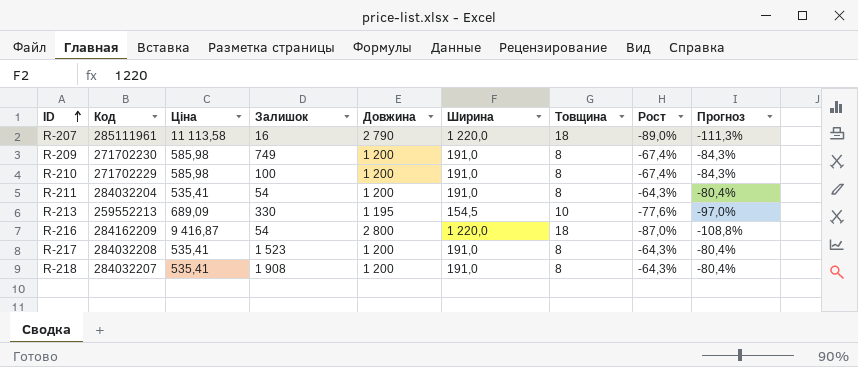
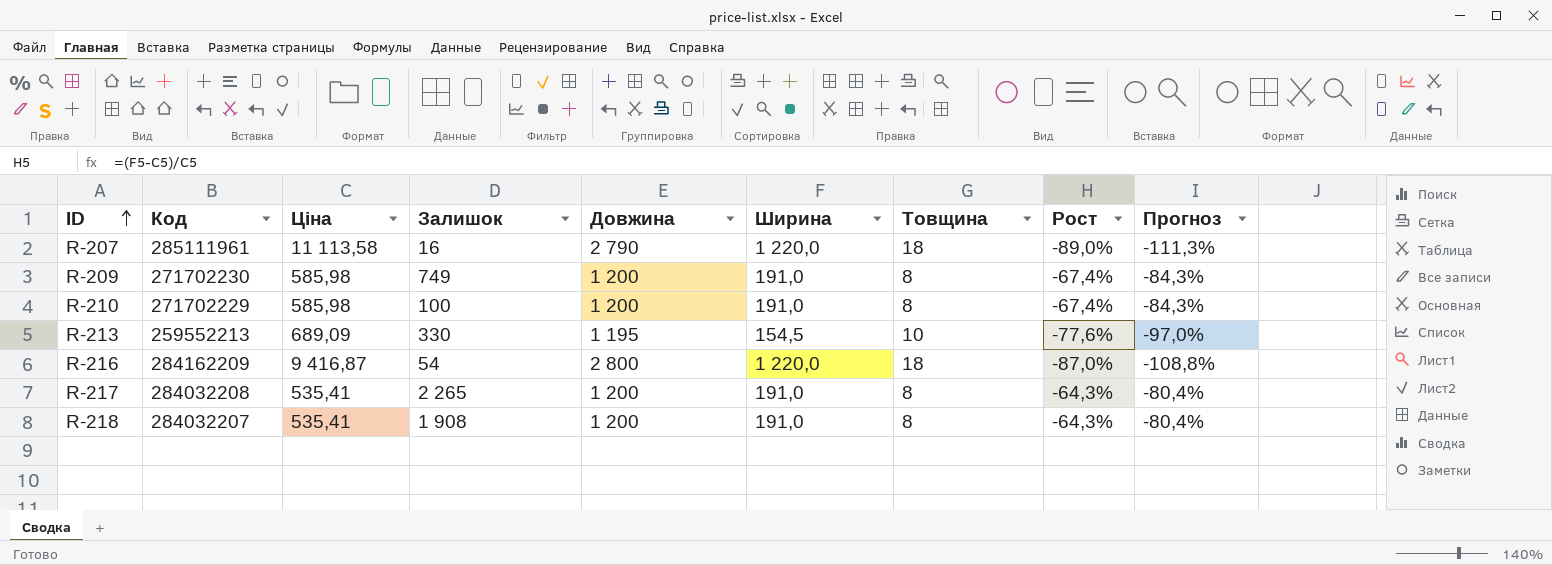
row R-211: 284032204 | 535,41 | 54 | 1 200 | 191,0 | 8 | -64,3% | -80,4% -> none
R-217 | Залишок: 1 523 -> 2 265

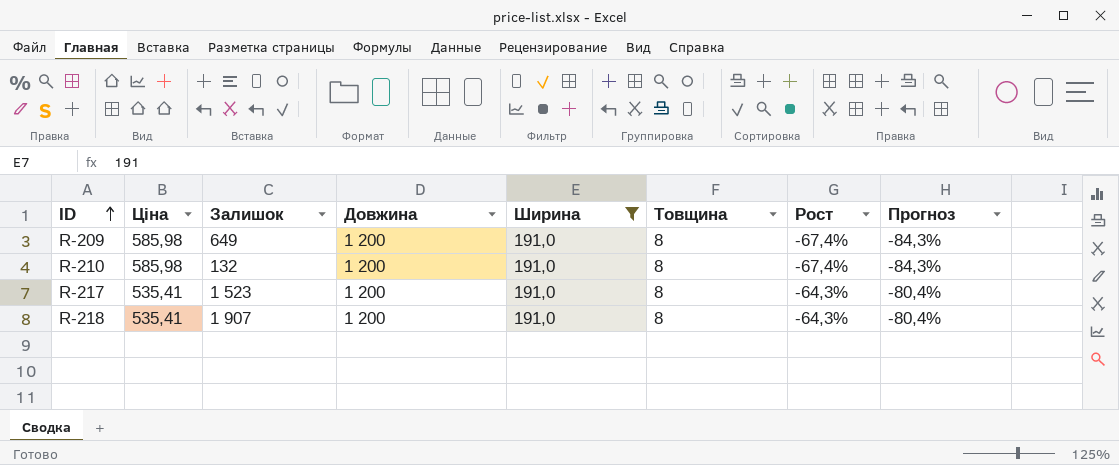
filter: none -> Ширина = 191,0
column Код | position: 2 -> none
R-209 | Залишок: 749 -> 649
R-210 | Залишок: 100 -> 132
R-217 | Залишок: 2 265 -> 1 523
R-218 | Залишок: 1 908 -> 1 907

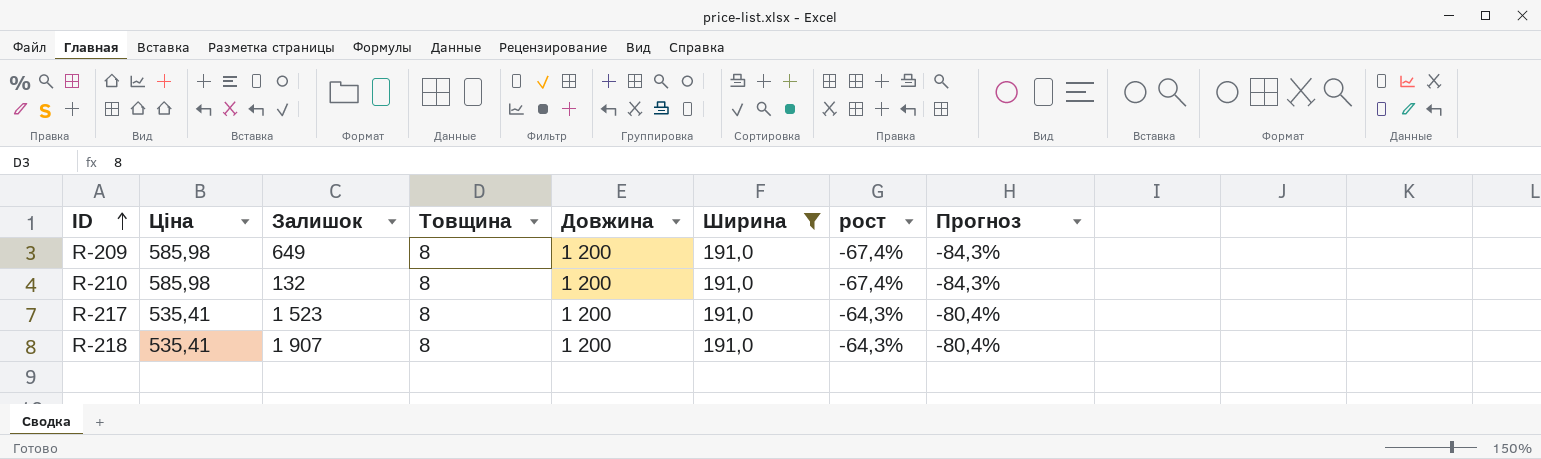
column Товщина | position: 6 -> 4
column name: Рост -> рост

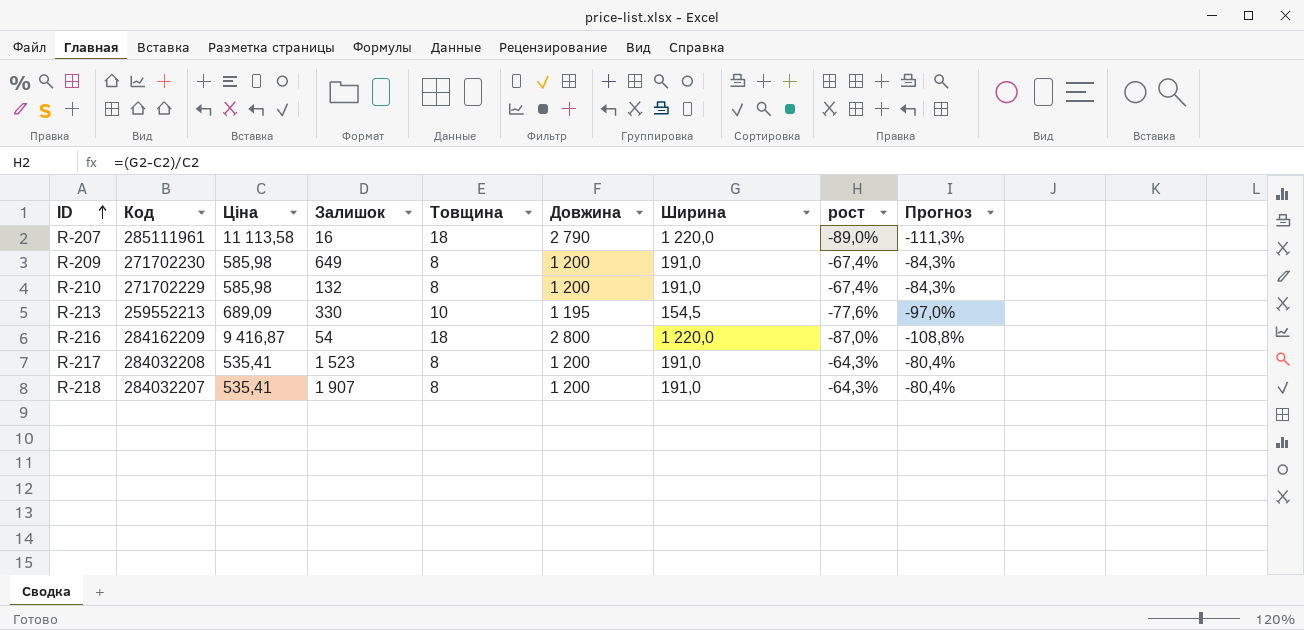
filter: Ширина = 191,0 -> none
column Код | position: none -> 2

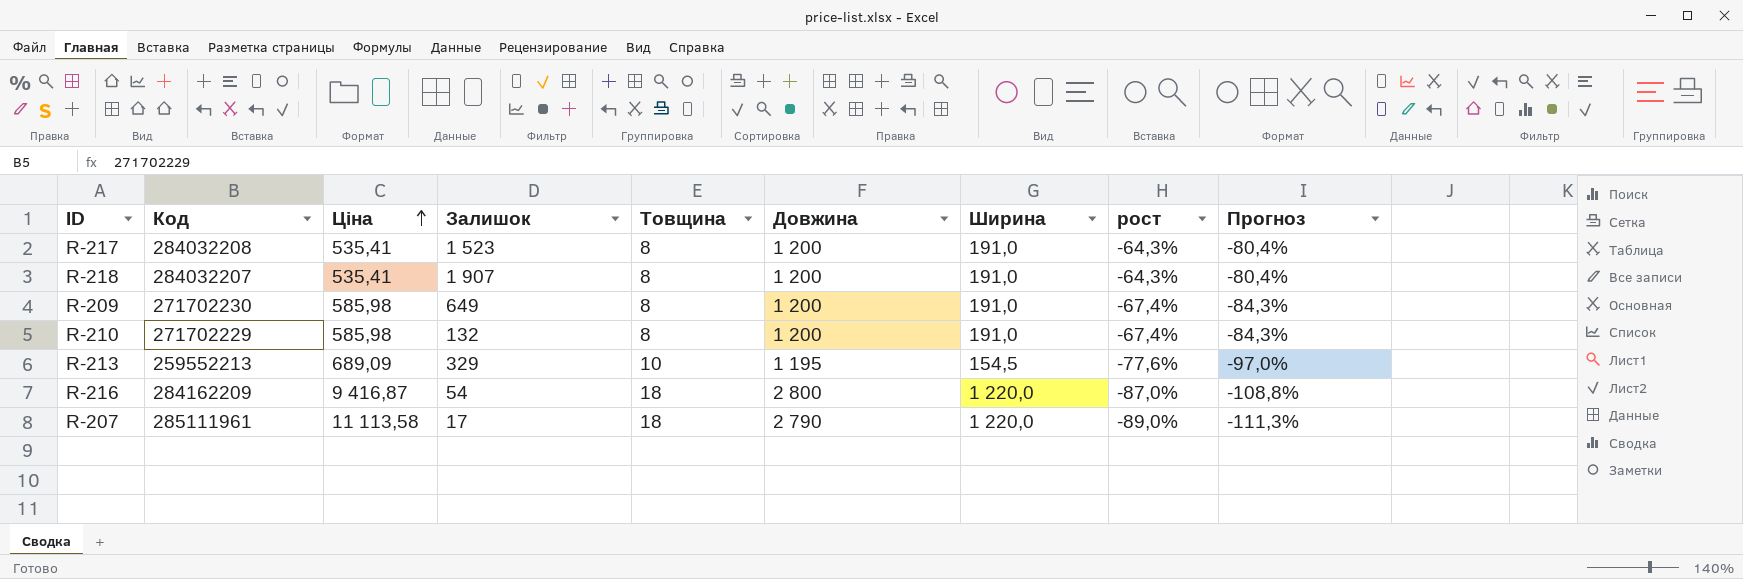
row order: ID ascending -> Ціна ascending
R-213 | Залишок: 330 -> 329
R-207 | Залишок: 16 -> 17

